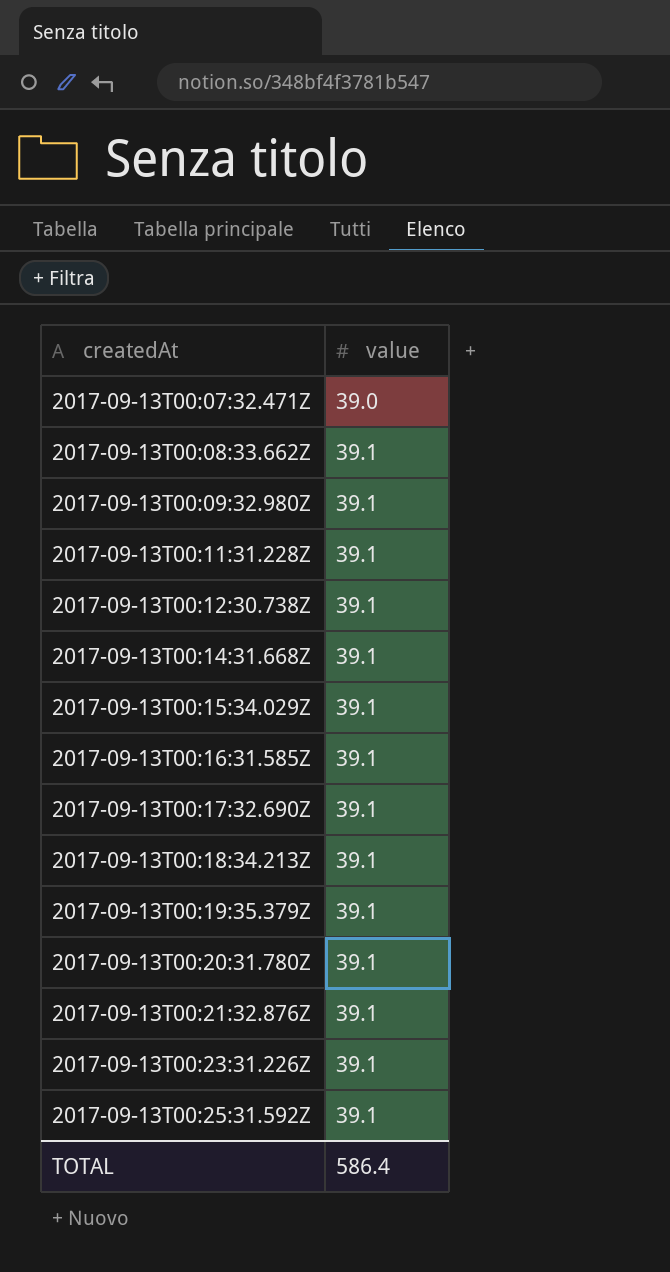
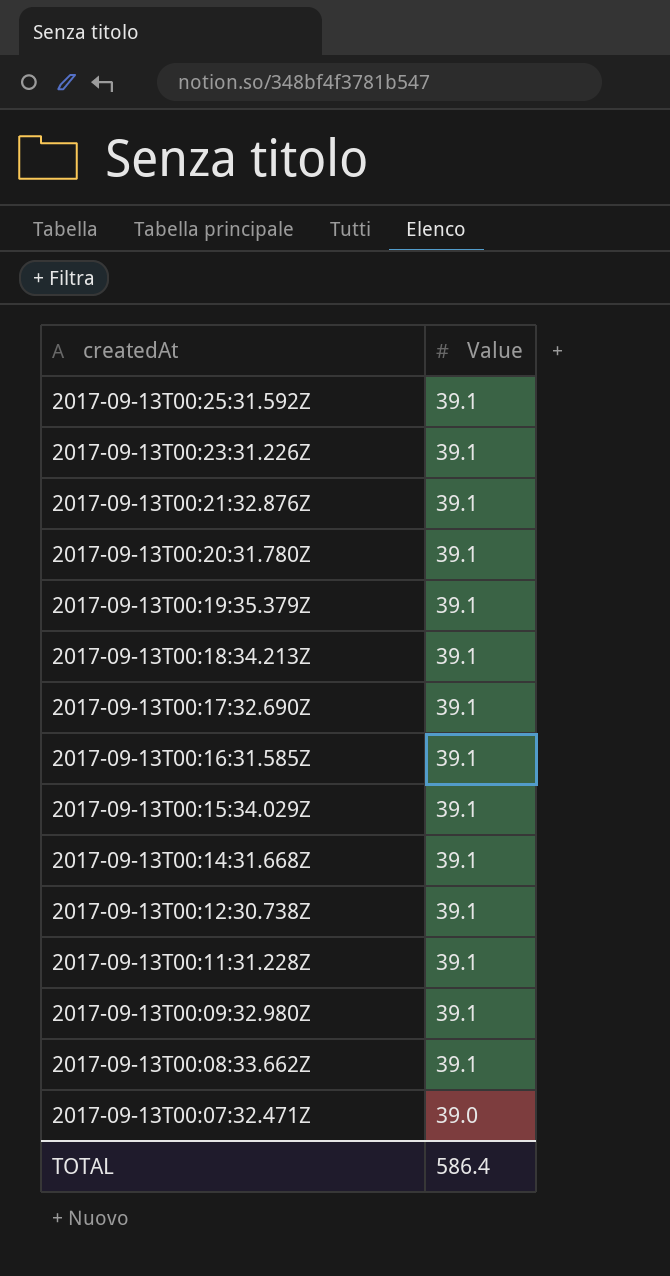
row order: createdAt ascending -> createdAt descending
column name: value -> Value

